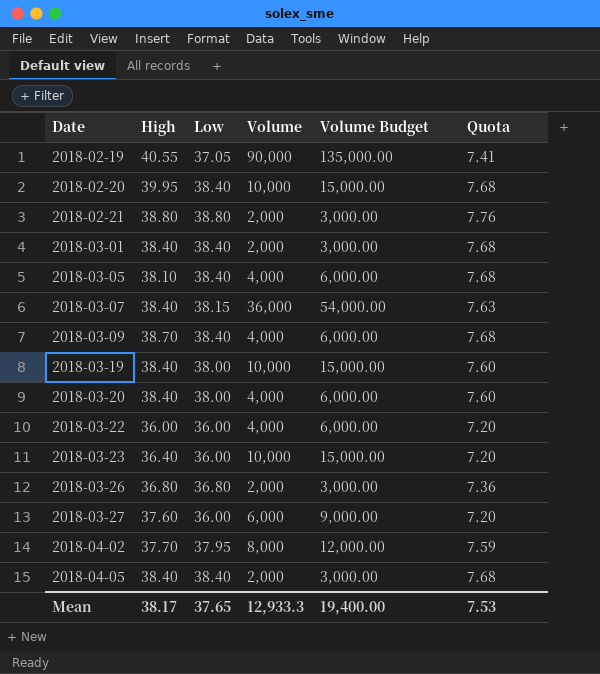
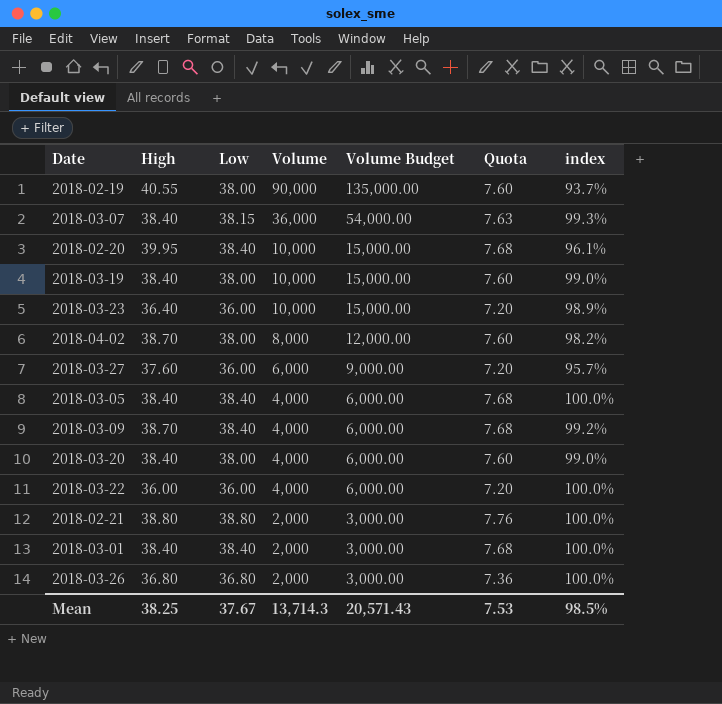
row order: Date ascending -> Volume descending
column index | formula: none -> [Low] / [High]
row 2018-04-05: 38.40 | 38.40 | 2,000 | 3,000.00 | 7.68 -> none
2018-02-19 | Low: 37.05 -> 38.00
2018-02-19 | Quota: 7.41 -> 7.60
2018-04-02 | High: 37.70 -> 38.70
2018-04-02 | Low: 37.95 -> 38.00
2018-04-02 | Quota: 7.59 -> 7.60
2018-03-05 | High: 38.10 -> 38.40
Mean | High: 38.17 -> 38.25
Mean | Low: 37.65 -> 37.67
Mean | Volume: 12,933.3 -> 13,714.3
Mean | Volume Budget: 19,400.00 -> 20,571.43

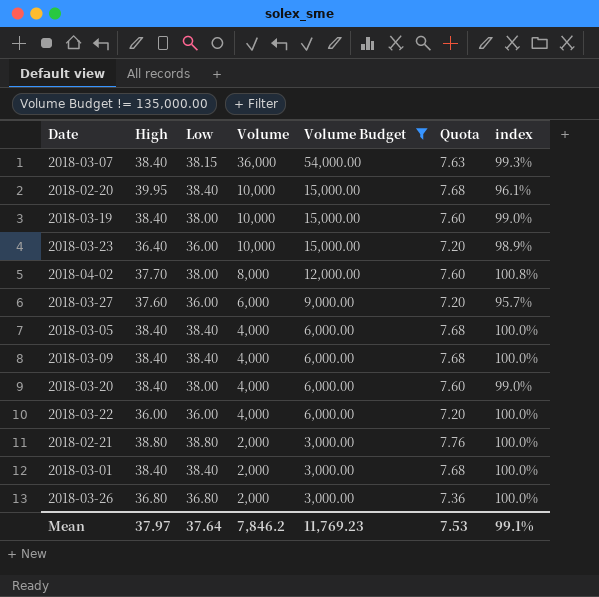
filter: none -> Volume Budget != 135,000.00
2018-04-02 | High: 38.70 -> 37.70
2018-04-02 | index: 98.2% -> 100.8%
2018-03-09 | High: 38.70 -> 38.40
2018-03-09 | index: 99.2% -> 100.0%
Mean | High: 38.25 -> 37.97
Mean | Low: 37.67 -> 37.64
Mean | Volume: 13,714.3 -> 7,846.2
Mean | Volume Budget: 20,571.43 -> 11,769.23
Mean | index: 98.5% -> 99.1%

